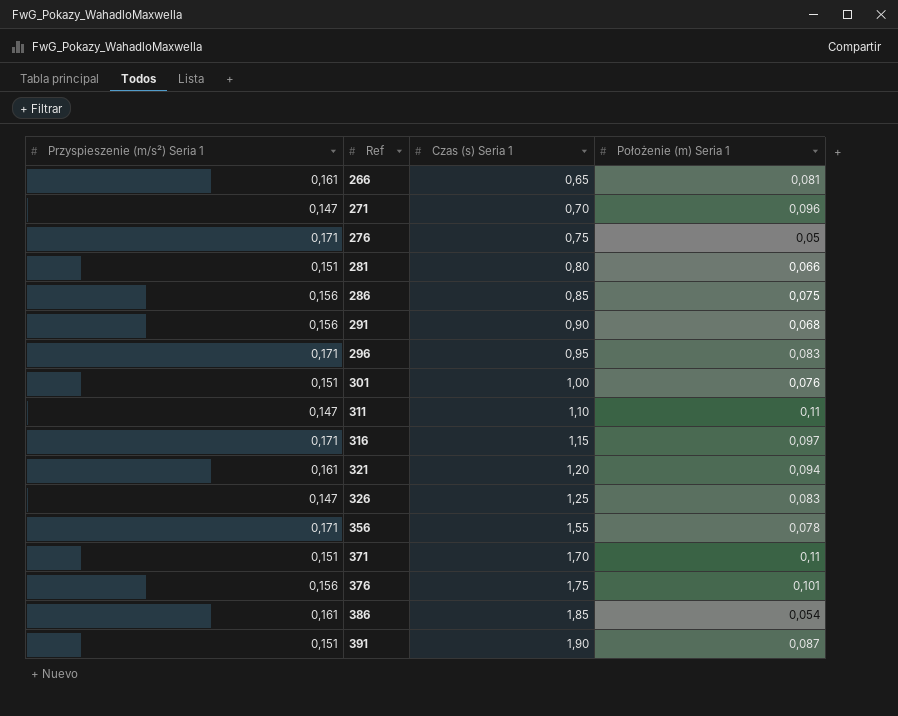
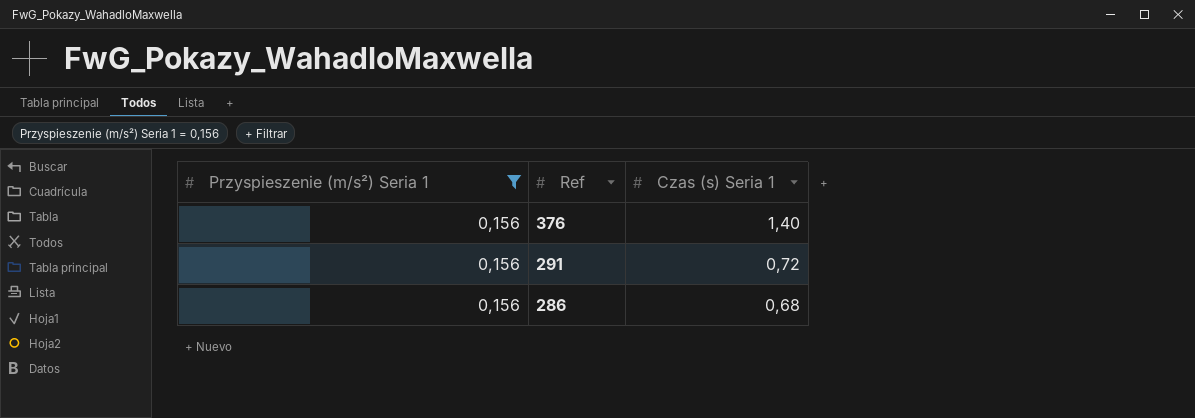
filter: none -> Przyspieszenie (m/s²) Seria 1 = 0,156
row order: Ref ascending -> Ref descending
column Położenie (m) Seria 1 | position: 4 -> none
376 | Czas (s) Seria 1: 1,75 -> 1,40
291 | Czas (s) Seria 1: 0,90 -> 0,72
286 | Czas (s) Seria 1: 0,85 -> 0,68

